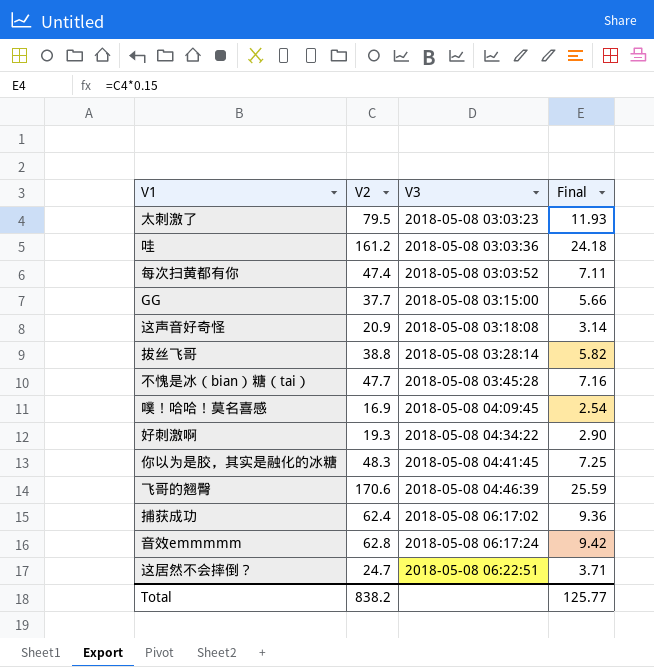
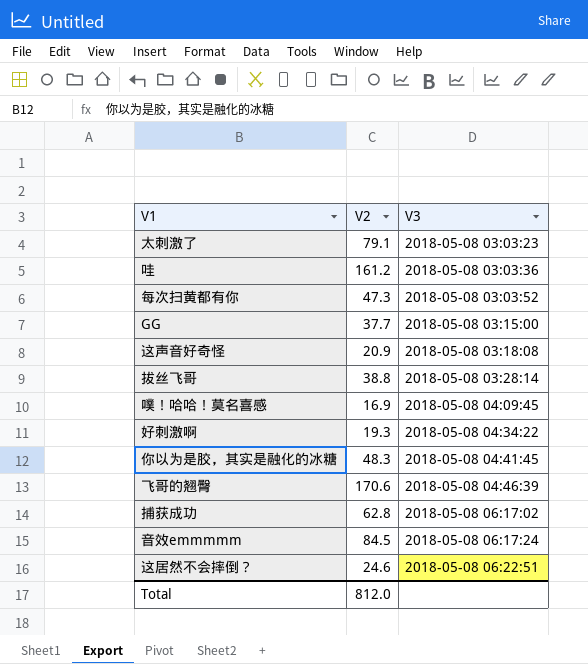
column Final | formula: [V2] * 0.15 -> none
row 不愧是冰（bian）糖（tai）: 47.7 | 2018-05-08 03:45:28 | 7.16 -> none
太刺激了 | V2: 79.5 -> 79.1
每次扫黄都有你 | V2: 47.4 -> 47.3
捕获成功 | V2: 62.4 -> 62.8
音效emmmmm | V2: 62.8 -> 84.5
这居然不会摔倒？ | V2: 24.7 -> 24.6
Total | V2: 838.2 -> 812.0

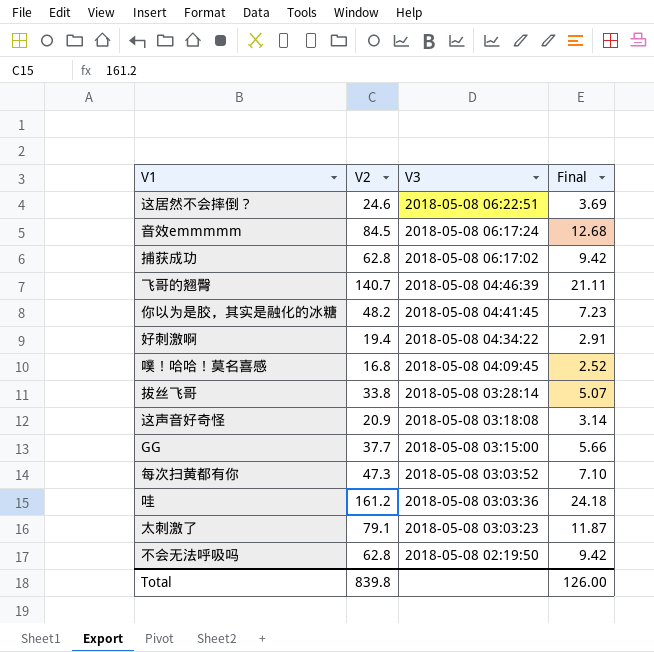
row order: V3 ascending -> V3 descending
column Final | formula: none -> [V2] * 0.15
飞哥的翘臀 | V2: 170.6 -> 140.7
你以为是胶，其实是融化的冰糖 | V2: 48.3 -> 48.2
好刺激啊 | V2: 19.3 -> 19.4
噗！哈哈！莫名喜感 | V2: 16.9 -> 16.8
拔丝飞哥 | V2: 38.8 -> 33.8
row 不会无法呼吸吗: none -> 62.8 | 2018-05-08 02:19:50 | 9.42
Total | V2: 812.0 -> 839.8

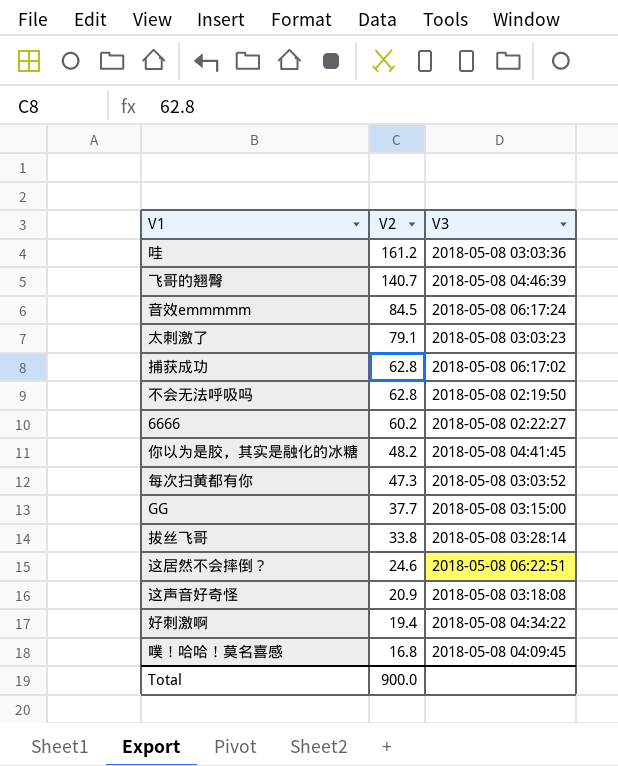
row order: V3 descending -> V2 descending
column Final | formula: [V2] * 0.15 -> none
row 6666: none -> 60.2 | 2018-05-08 02:22:27
Total | V2: 839.8 -> 900.0

